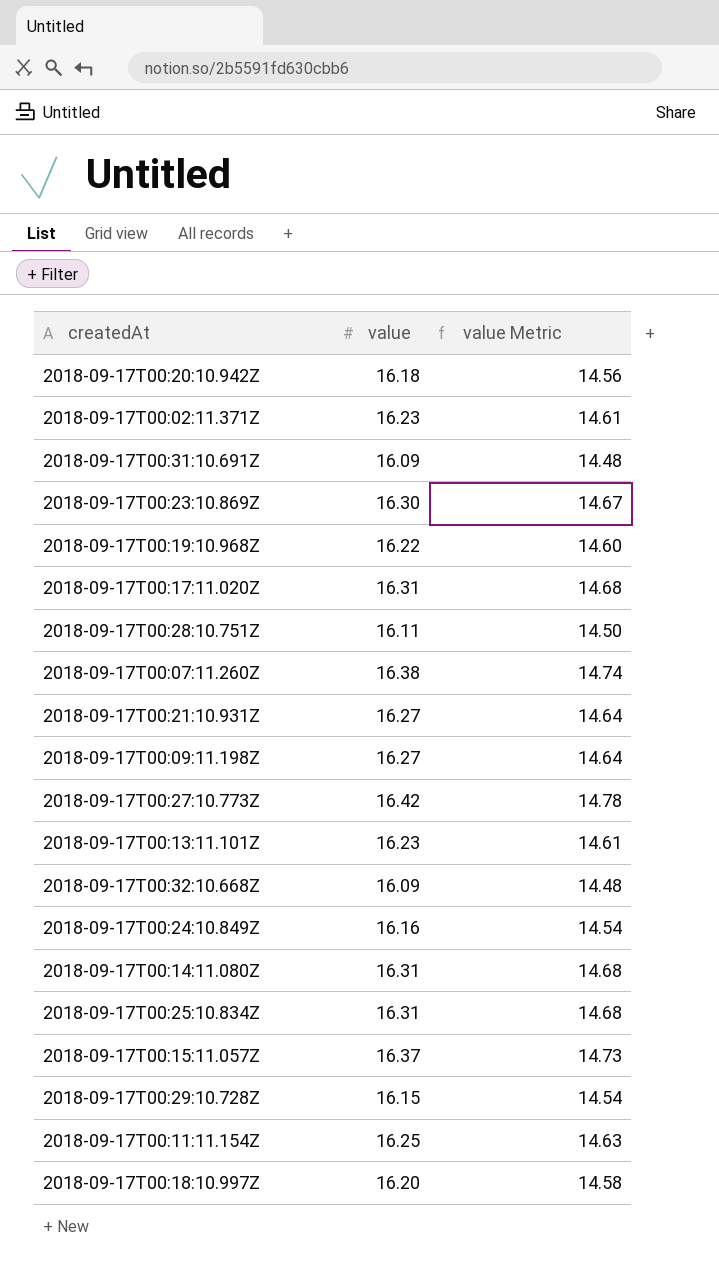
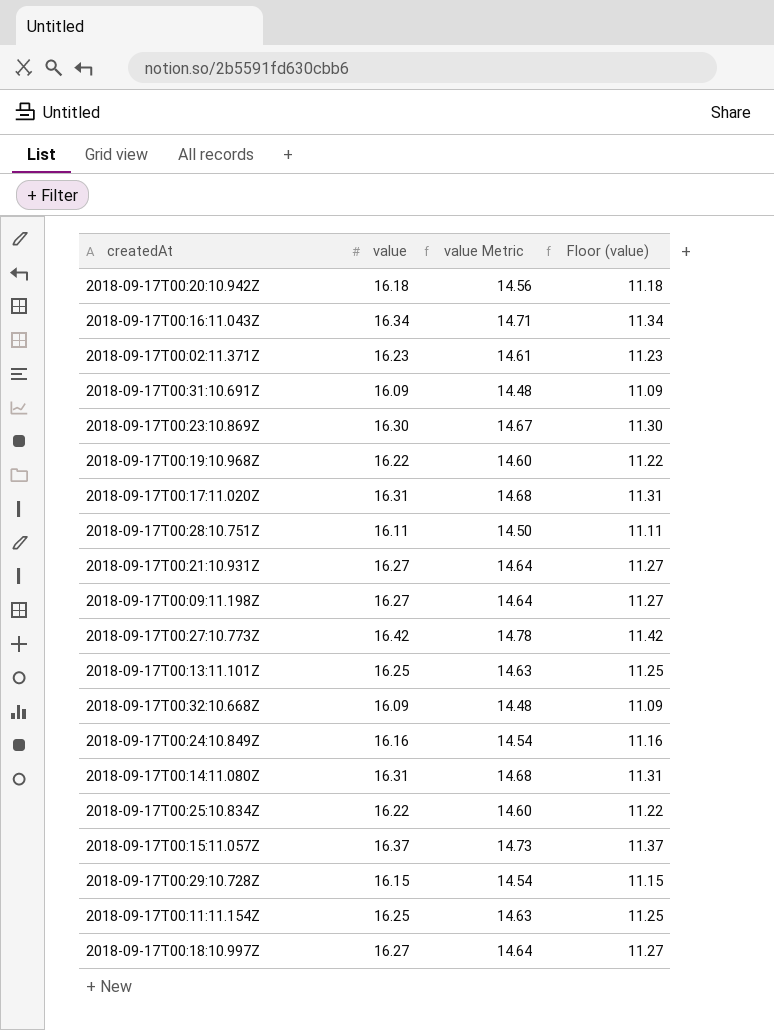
column Floor (value) | formula: none -> [value] - 5
row 2018-09-17T00:07:11.260Z: 16.38 | 14.74 -> none
row 2018-09-17T00:16:11.043Z: none -> 16.34 | 14.71 | 11.34
2018-09-17T00:13:11.101Z | value: 16.23 -> 16.25
2018-09-17T00:13:11.101Z | value Metric: 14.61 -> 14.63
2018-09-17T00:25:10.834Z | value: 16.31 -> 16.22
2018-09-17T00:25:10.834Z | value Metric: 14.68 -> 14.60
2018-09-17T00:18:10.997Z | value: 16.20 -> 16.27
2018-09-17T00:18:10.997Z | value Metric: 14.58 -> 14.64

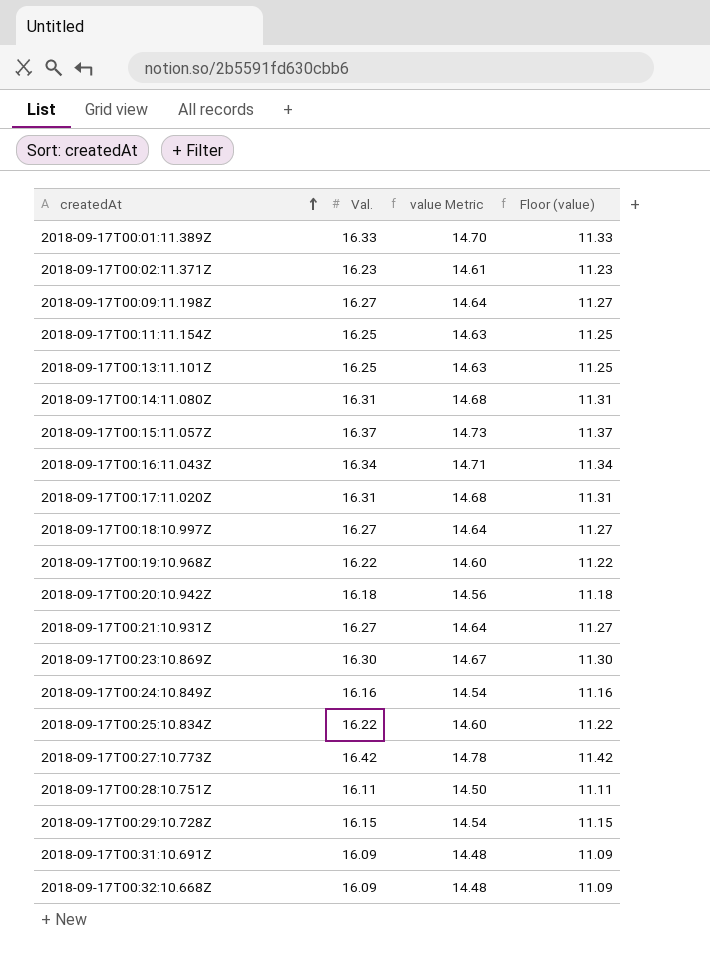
row order: none -> createdAt ascending
column name: value -> Val.
row 2018-09-17T00:01:11.389Z: none -> 16.33 | 14.70 | 11.33

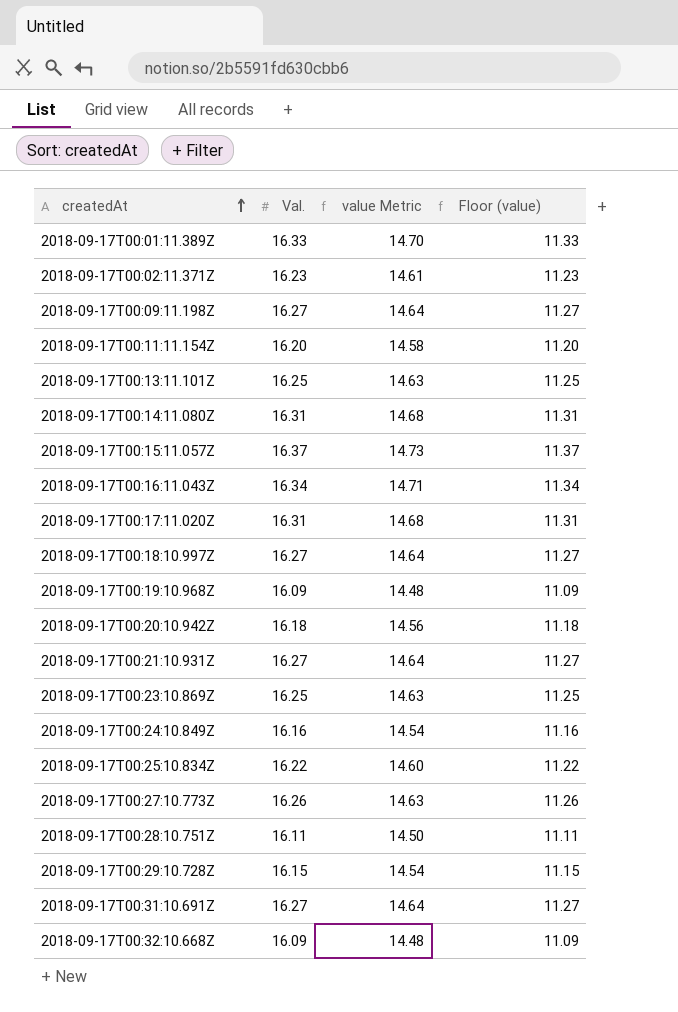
2018-09-17T00:11:11.154Z | Val.: 16.25 -> 16.20
2018-09-17T00:11:11.154Z | value Metric: 14.63 -> 14.58
2018-09-17T00:11:11.154Z | Floor (value): 11.25 -> 11.20
2018-09-17T00:19:10.968Z | Val.: 16.22 -> 16.09
2018-09-17T00:19:10.968Z | value Metric: 14.60 -> 14.48
2018-09-17T00:19:10.968Z | Floor (value): 11.22 -> 11.09
2018-09-17T00:23:10.869Z | Val.: 16.30 -> 16.25
2018-09-17T00:23:10.869Z | value Metric: 14.67 -> 14.63
2018-09-17T00:23:10.869Z | Floor (value): 11.30 -> 11.25
2018-09-17T00:27:10.773Z | Val.: 16.42 -> 16.26
2018-09-17T00:27:10.773Z | value Metric: 14.78 -> 14.63
2018-09-17T00:27:10.773Z | Floor (value): 11.42 -> 11.26
2018-09-17T00:31:10.691Z | Val.: 16.09 -> 16.27
2018-09-17T00:31:10.691Z | value Metric: 14.48 -> 14.64
2018-09-17T00:31:10.691Z | Floor (value): 11.09 -> 11.27

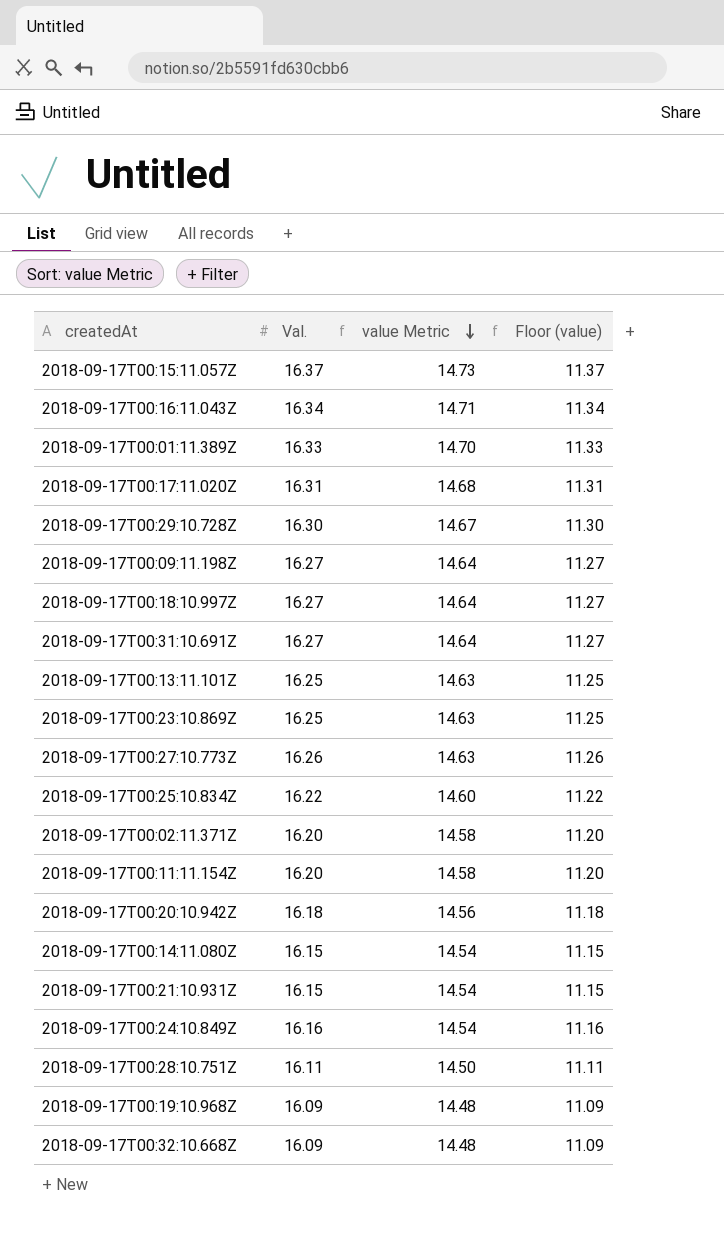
row order: createdAt ascending -> value Metric descending
2018-09-17T00:29:10.728Z | Val.: 16.15 -> 16.30
2018-09-17T00:29:10.728Z | value Metric: 14.54 -> 14.67
2018-09-17T00:29:10.728Z | Floor (value): 11.15 -> 11.30
2018-09-17T00:02:11.371Z | Val.: 16.23 -> 16.20
2018-09-17T00:02:11.371Z | value Metric: 14.61 -> 14.58
2018-09-17T00:02:11.371Z | Floor (value): 11.23 -> 11.20
2018-09-17T00:14:11.080Z | Val.: 16.31 -> 16.15
2018-09-17T00:14:11.080Z | value Metric: 14.68 -> 14.54
2018-09-17T00:14:11.080Z | Floor (value): 11.31 -> 11.15
2018-09-17T00:21:10.931Z | Val.: 16.27 -> 16.15
2018-09-17T00:21:10.931Z | value Metric: 14.64 -> 14.54
2018-09-17T00:21:10.931Z | Floor (value): 11.27 -> 11.15

